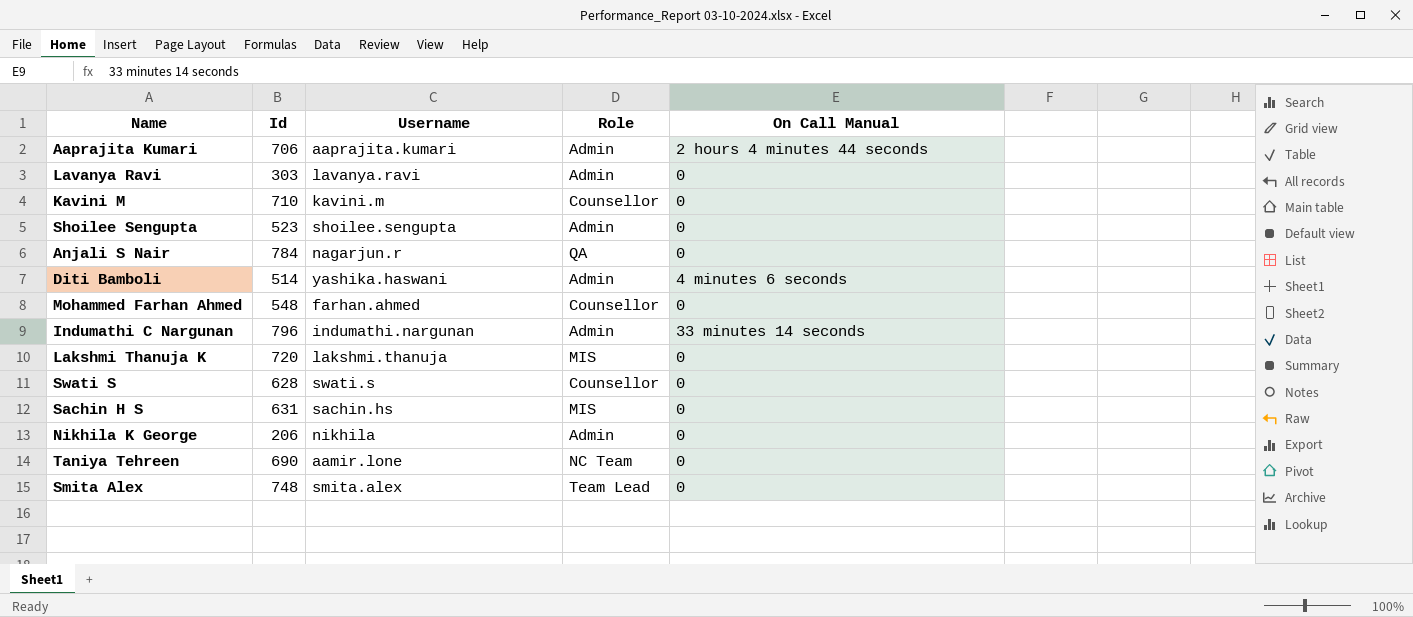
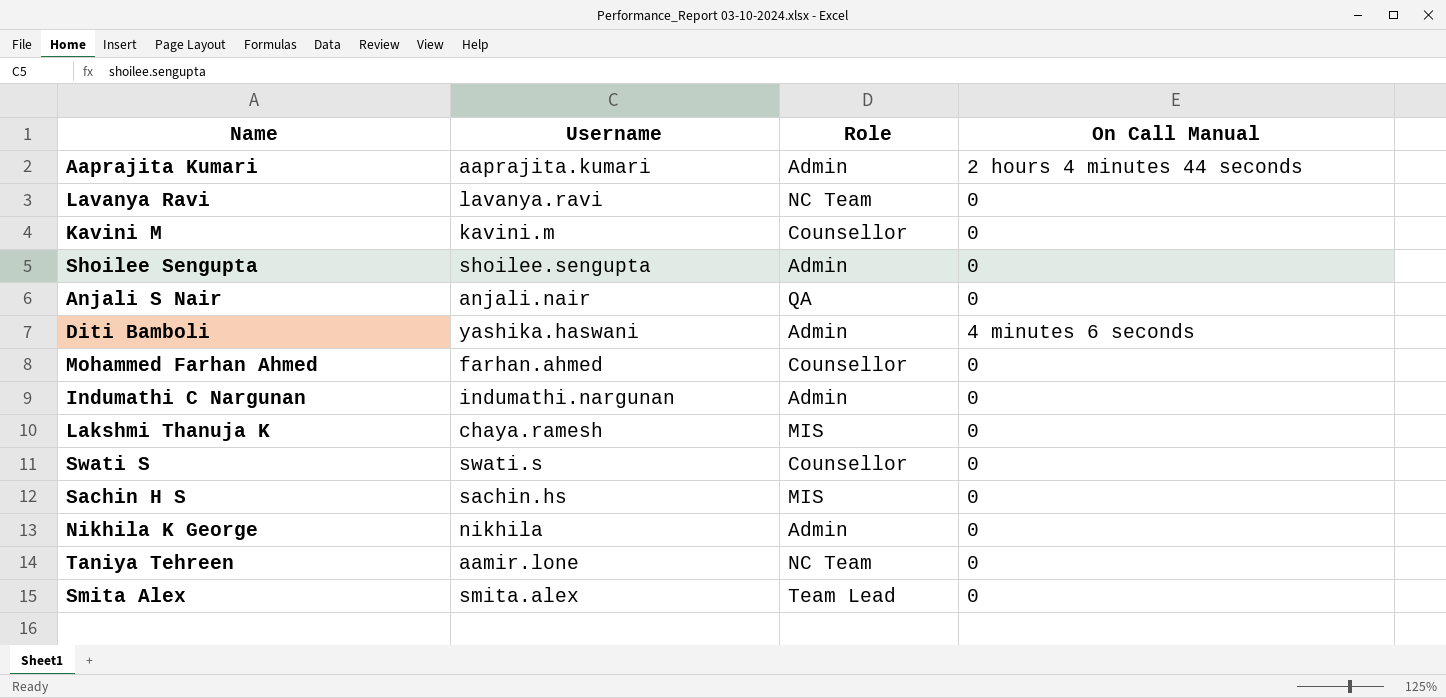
column Id | position: 2 -> none
Lavanya Ravi | Role: Admin -> NC Team
Anjali S Nair | Username: nagarjun.r -> anjali.nair
Indumathi C Nargunan | On Call Manual: 33 minutes 14 seconds -> 0
Lakshmi Thanuja K | Username: lakshmi.thanuja -> chaya.ramesh

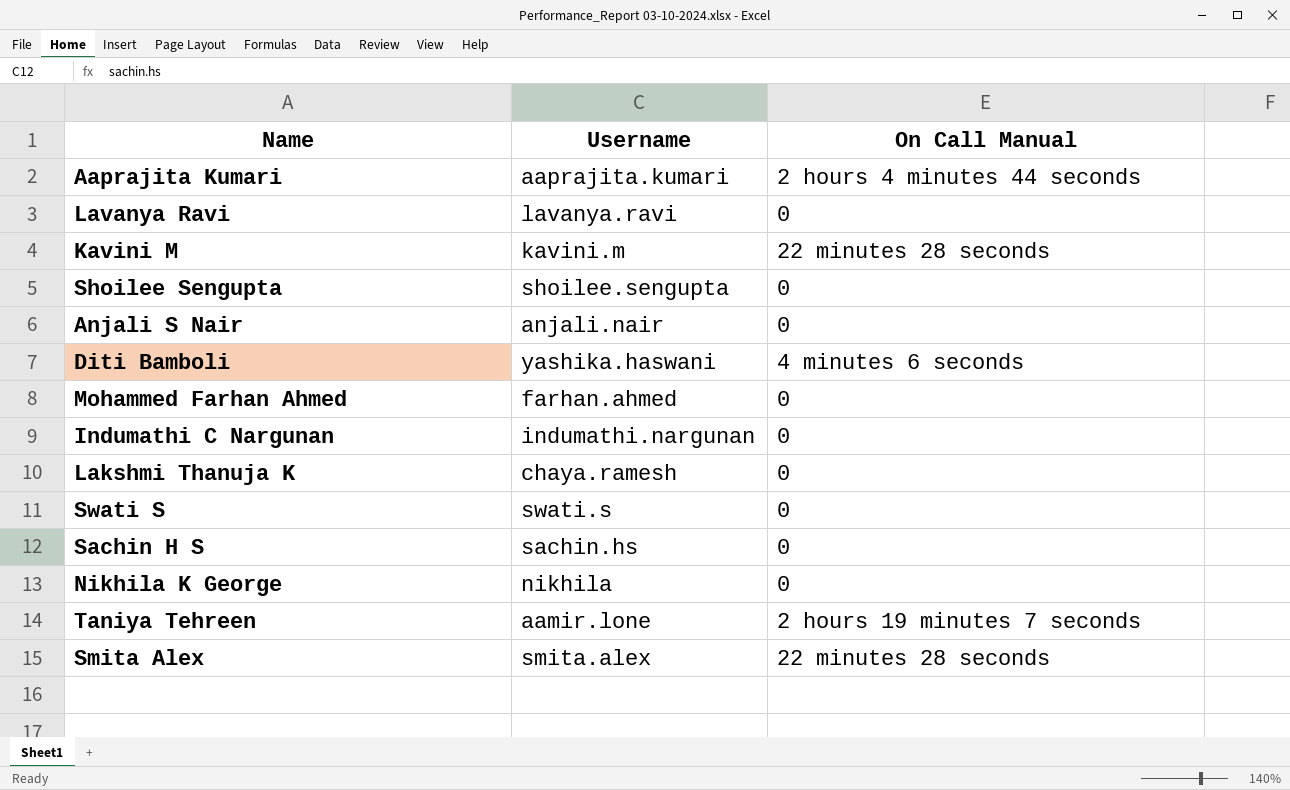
column Role | position: 3 -> none
Kavini M | On Call Manual: 0 -> 22 minutes 28 seconds
Taniya Tehreen | On Call Manual: 0 -> 2 hours 19 minutes 7 seconds
Smita Alex | On Call Manual: 0 -> 22 minutes 28 seconds

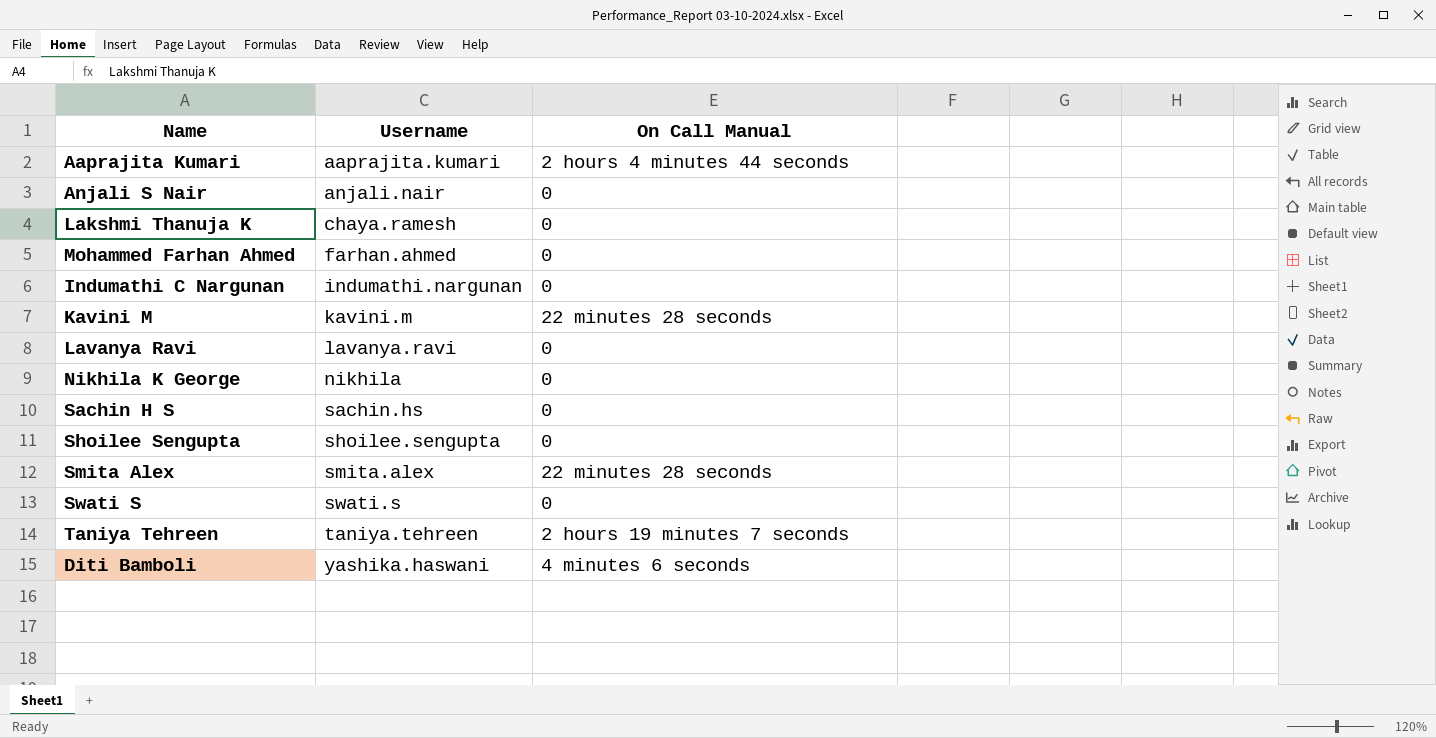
row order: none -> Username ascending
Taniya Tehreen | Username: aamir.lone -> taniya.tehreen

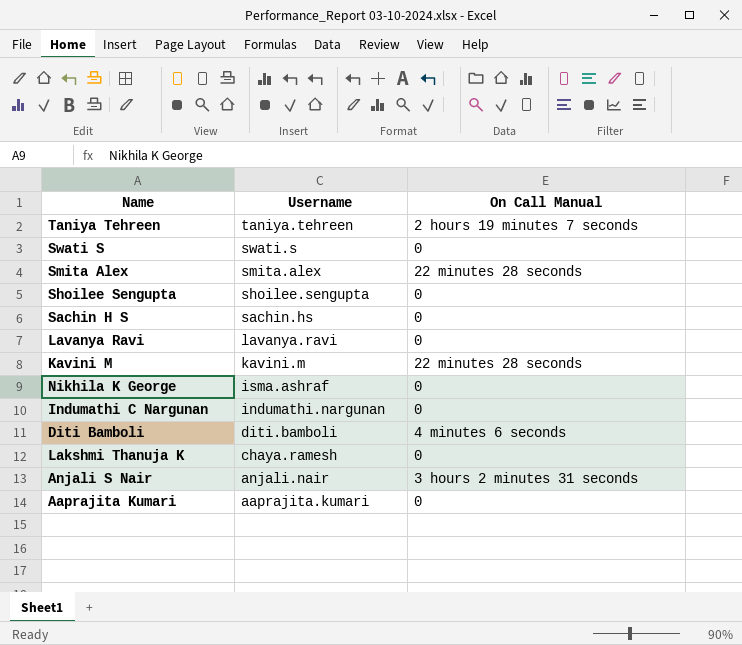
row order: Username ascending -> Username descending
row Mohammed Farhan Ahmed: farhan.ahmed | 0 -> none
Nikhila K George | Username: nikhila -> isma.ashraf
Diti Bamboli | Username: yashika.haswani -> diti.bamboli
Anjali S Nair | On Call Manual: 0 -> 3 hours 2 minutes 31 seconds
Aaprajita Kumari | On Call Manual: 2 hours 4 minutes 44 seconds -> 0

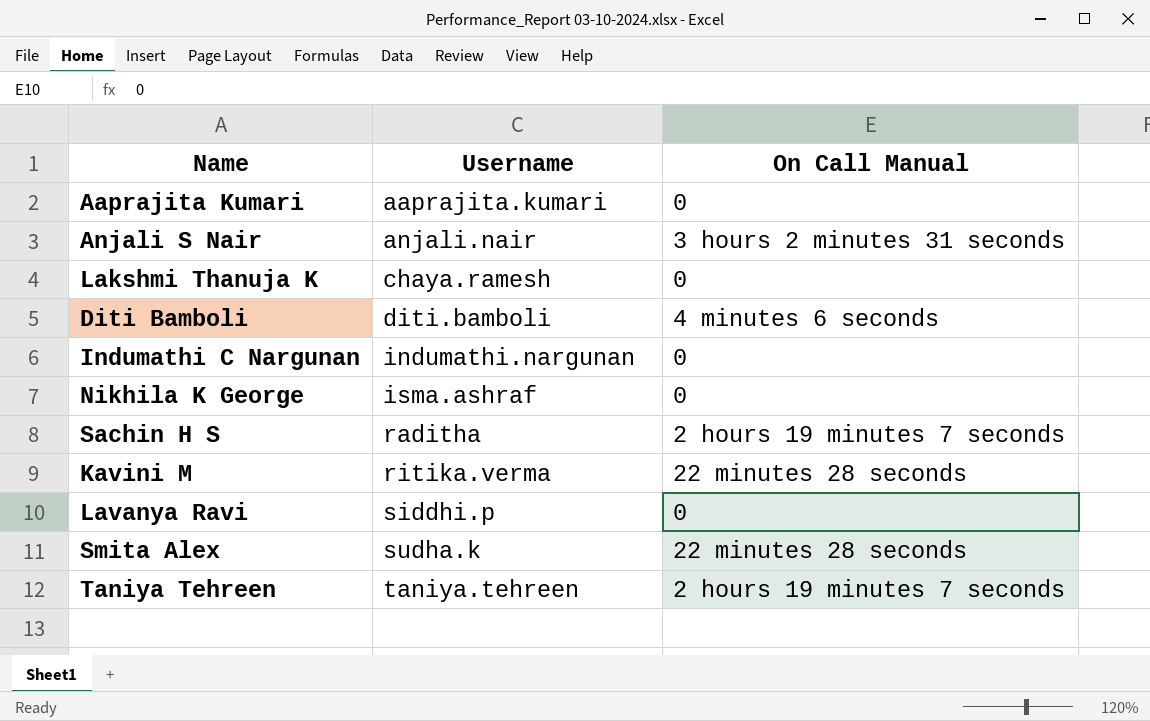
row order: Username descending -> Username ascending
row Swati S: swati.s | 0 -> none
row Shoilee Sengupta: shoilee.sengupta | 0 -> none
Sachin H S | Username: sachin.hs -> raditha
Sachin H S | On Call Manual: 0 -> 2 hours 19 minutes 7 seconds
Kavini M | Username: kavini.m -> ritika.verma
Lavanya Ravi | Username: lavanya.ravi -> siddhi.p
Smita Alex | Username: smita.alex -> sudha.k

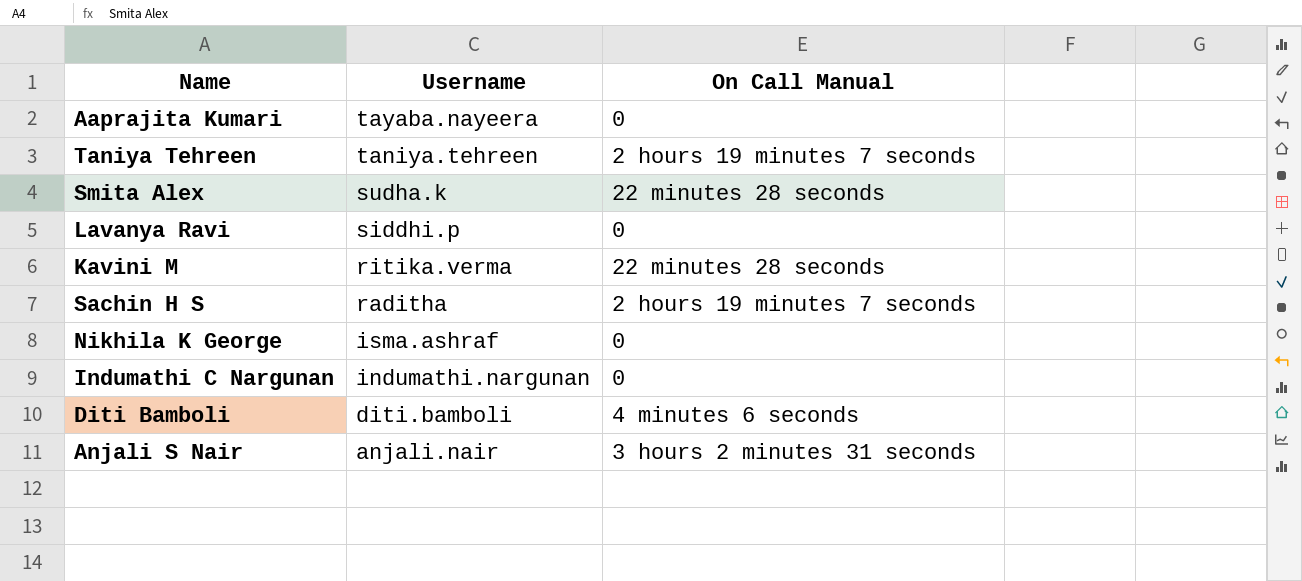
row order: Username ascending -> Username descending
row Lakshmi Thanuja K: chaya.ramesh | 0 -> none
Aaprajita Kumari | Username: aaprajita.kumari -> tayaba.nayeera

